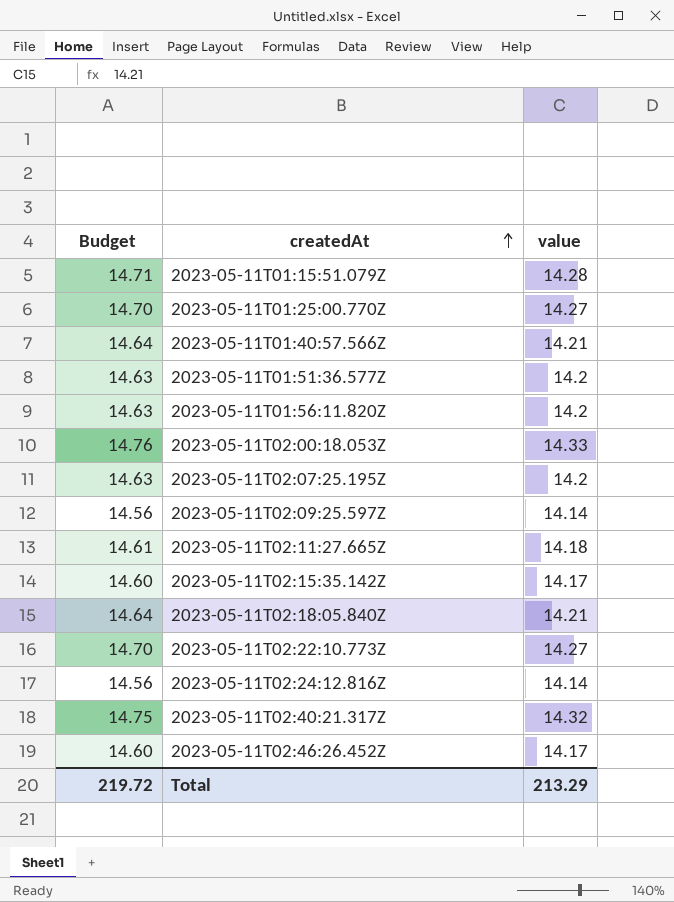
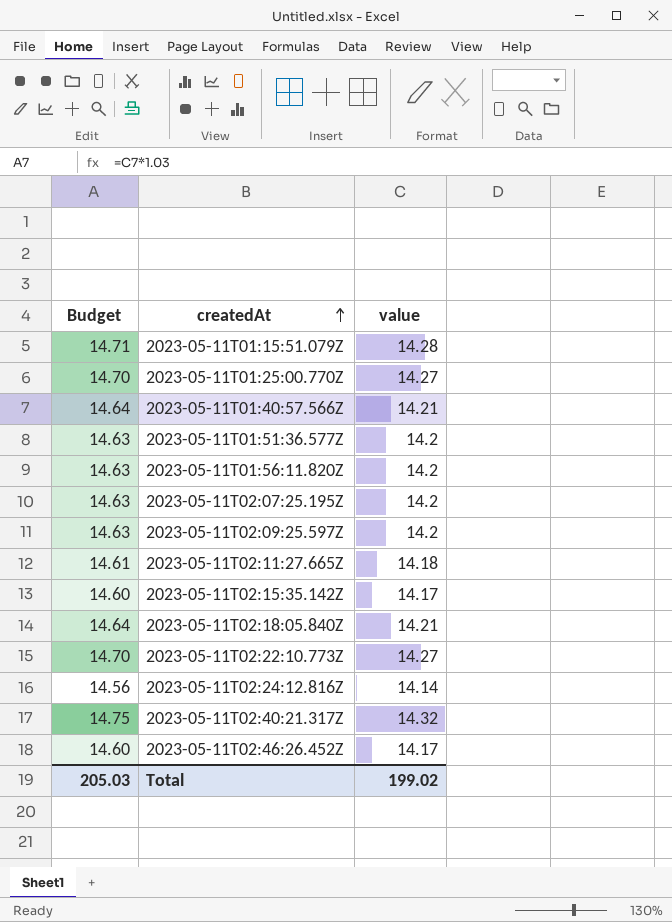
row 2023-05-11T02:00:18.053Z: 14.76 | 14.33 -> none
2023-05-11T02:09:25.597Z | Budget: 14.56 -> 14.63
2023-05-11T02:09:25.597Z | value: 14.14 -> 14.2
Total | Budget: 219.72 -> 205.03
Total | value: 213.29 -> 199.02

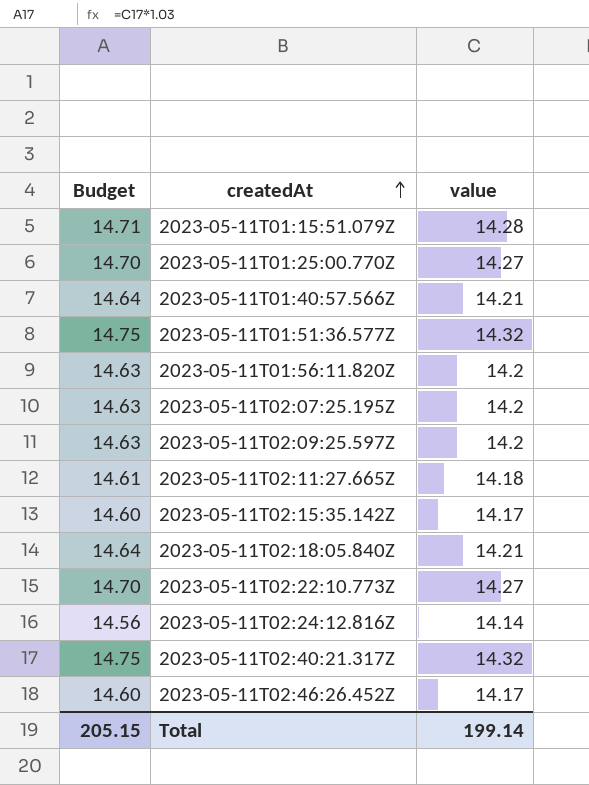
2023-05-11T01:51:36.577Z | Budget: 14.63 -> 14.75
2023-05-11T01:51:36.577Z | value: 14.2 -> 14.32
Total | Budget: 205.03 -> 205.15
Total | value: 199.02 -> 199.14

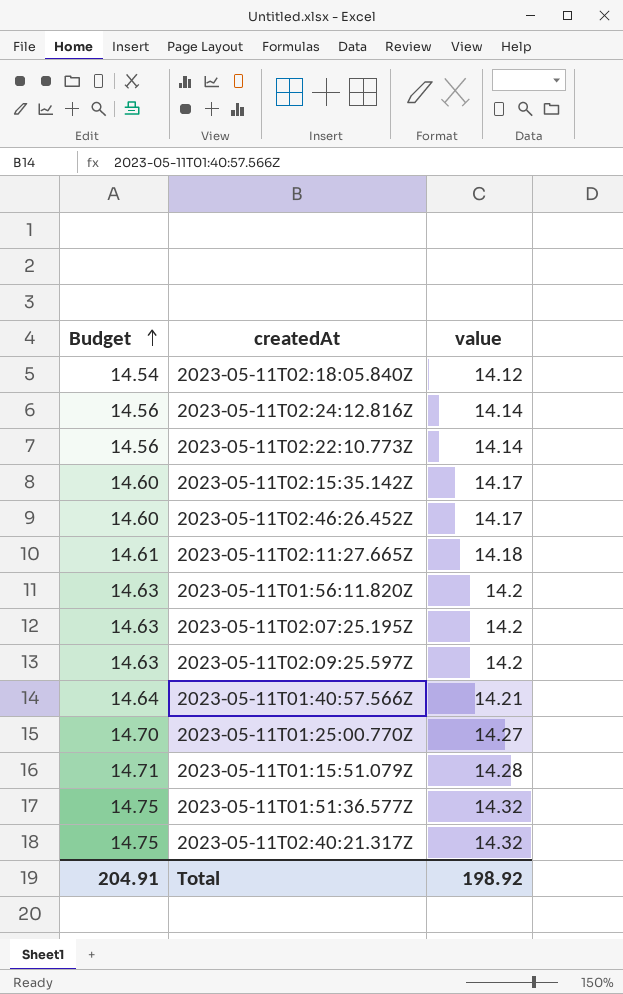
row order: createdAt ascending -> Budget ascending
2023-05-11T02:18:05.840Z | Budget: 14.64 -> 14.54
2023-05-11T02:18:05.840Z | value: 14.21 -> 14.12
2023-05-11T02:22:10.773Z | Budget: 14.70 -> 14.56
2023-05-11T02:22:10.773Z | value: 14.27 -> 14.14
Total | Budget: 205.15 -> 204.91
Total | value: 199.14 -> 198.92

